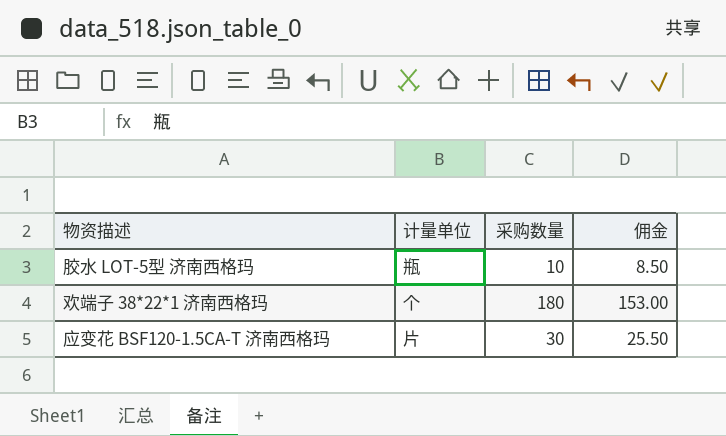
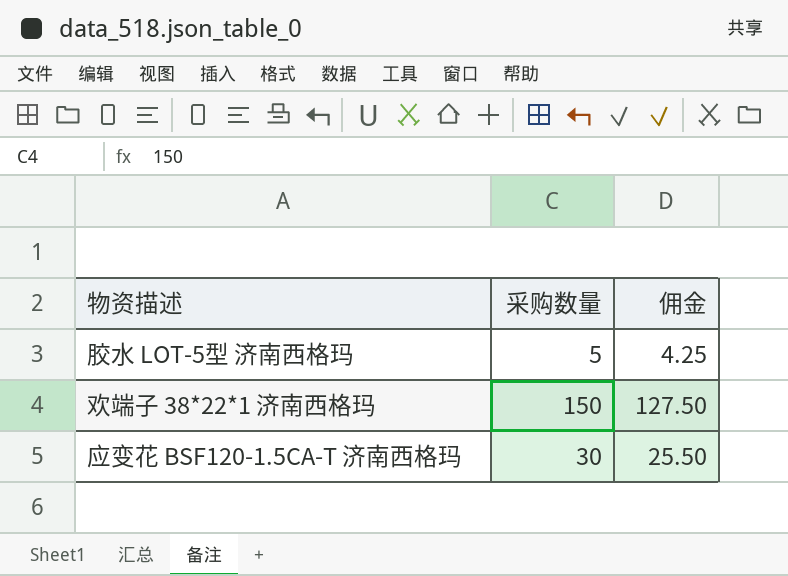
column 计量单位 | position: 2 -> none
胶水 LOT-5型 济南西格玛 | 采购数量: 10 -> 5
胶水 LOT-5型 济南西格玛 | 佣金: 8.50 -> 4.25
欢端子 38*22*1 济南西格玛 | 采购数量: 180 -> 150
欢端子 38*22*1 济南西格玛 | 佣金: 153.00 -> 127.50

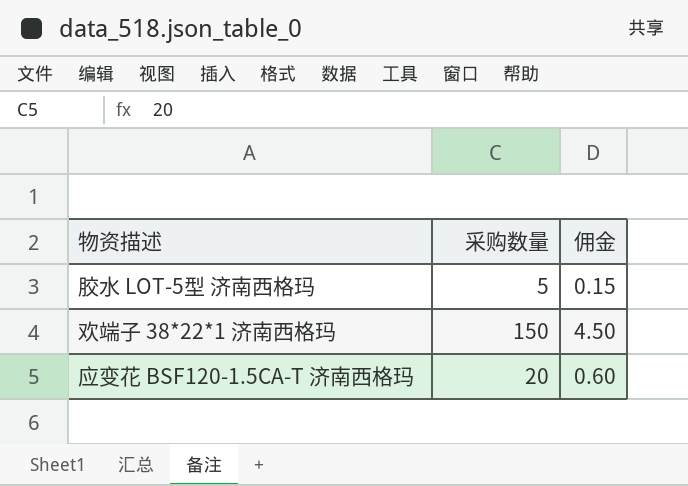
column 佣金 | formula: [采购数量] * 0.85 -> [采购数量] * 0.03
应变花 BSF120-1.5CA-T 济南西格玛 | 采购数量: 30 -> 20

